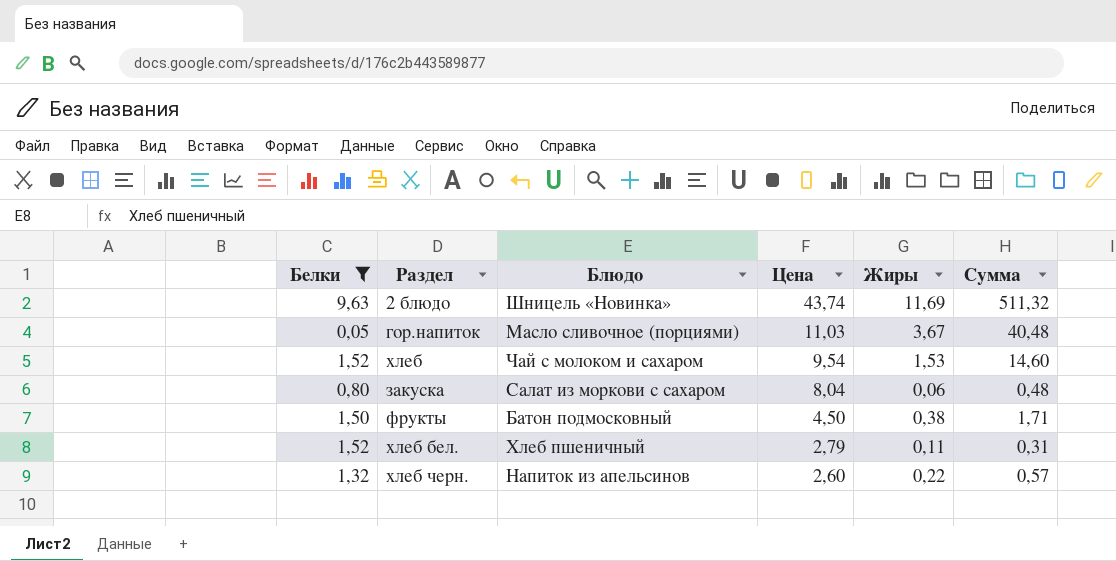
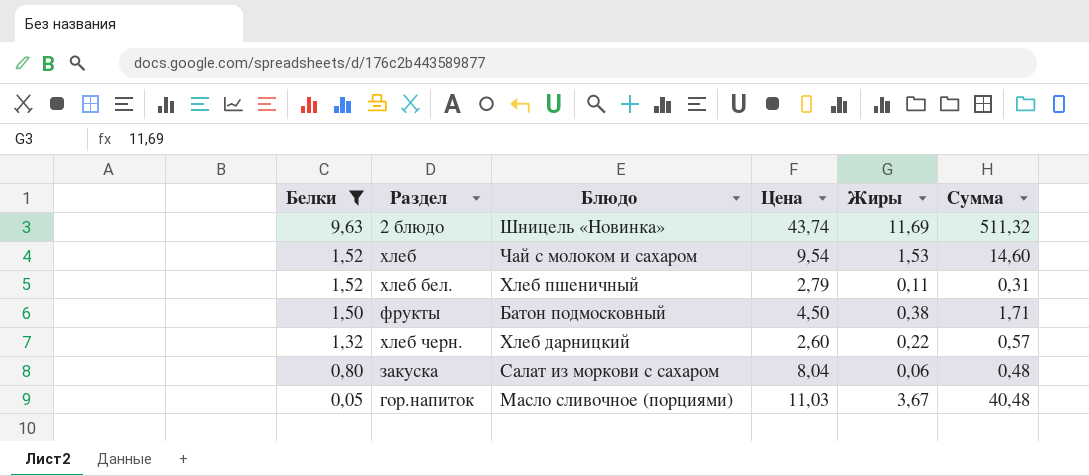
row order: Цена descending -> Белки descending
хлеб черн. | Блюдо: Напиток из апельсинов -> Хлеб дарницкий

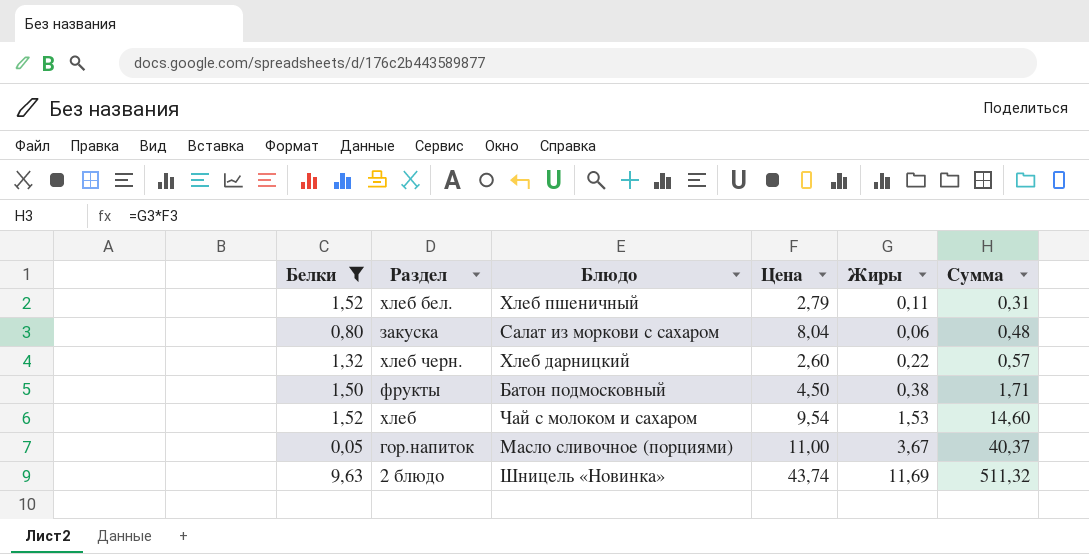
row order: Белки descending -> Сумма ascending
гор.напиток | Цена: 11,03 -> 11,00
гор.напиток | Сумма: 40,48 -> 40,37

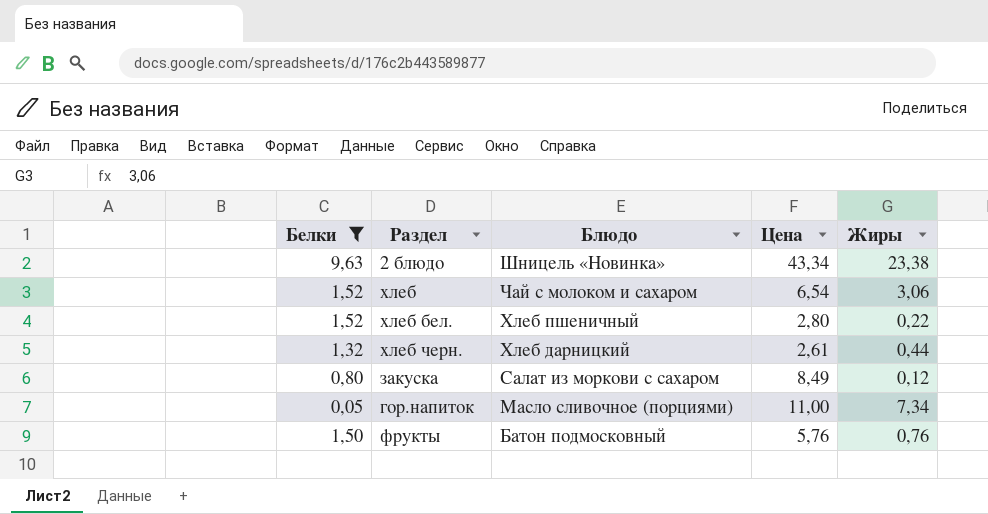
row order: Сумма ascending -> Блюдо descending
column Сумма | formula: [Цена] * [Жиры] -> none
2 блюдо | Цена: 43,74 -> 43,34
2 блюдо | Жиры: 11,69 -> 23,38
хлеб | Цена: 9,54 -> 6,54
хлеб | Жиры: 1,53 -> 3,06
хлеб бел. | Цена: 2,79 -> 2,80
хлеб бел. | Жиры: 0,11 -> 0,22
хлеб черн. | Цена: 2,60 -> 2,61
хлеб черн. | Жиры: 0,22 -> 0,44
закуска | Цена: 8,04 -> 8,49
закуска | Жиры: 0,06 -> 0,12
гор.напиток | Жиры: 3,67 -> 7,34
фрукты | Цена: 4,50 -> 5,76
фрукты | Жиры: 0,38 -> 0,76

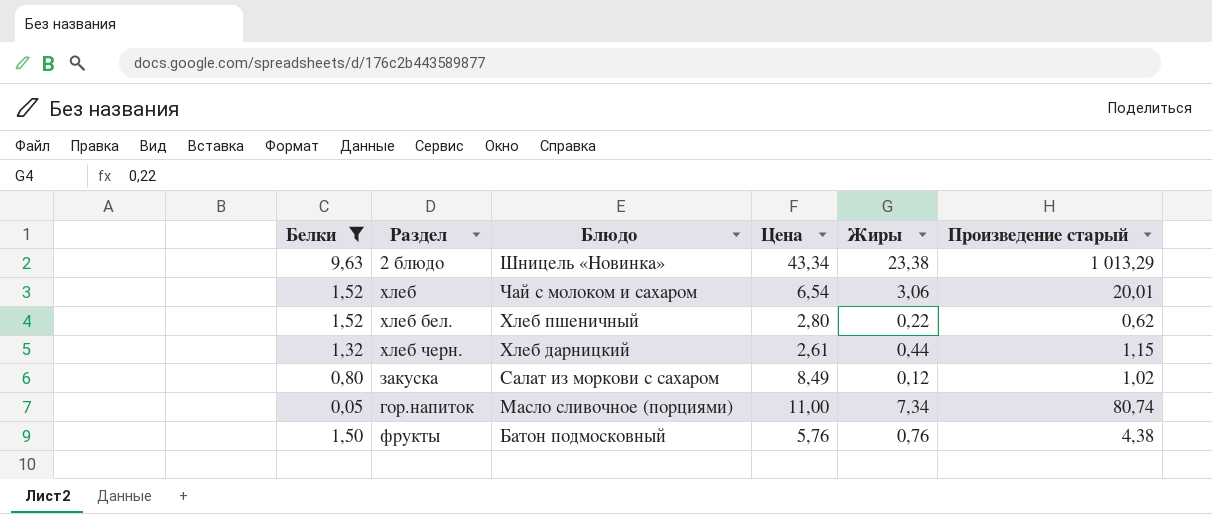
column Произведение старый | formula: none -> [Цена] * [Жиры]

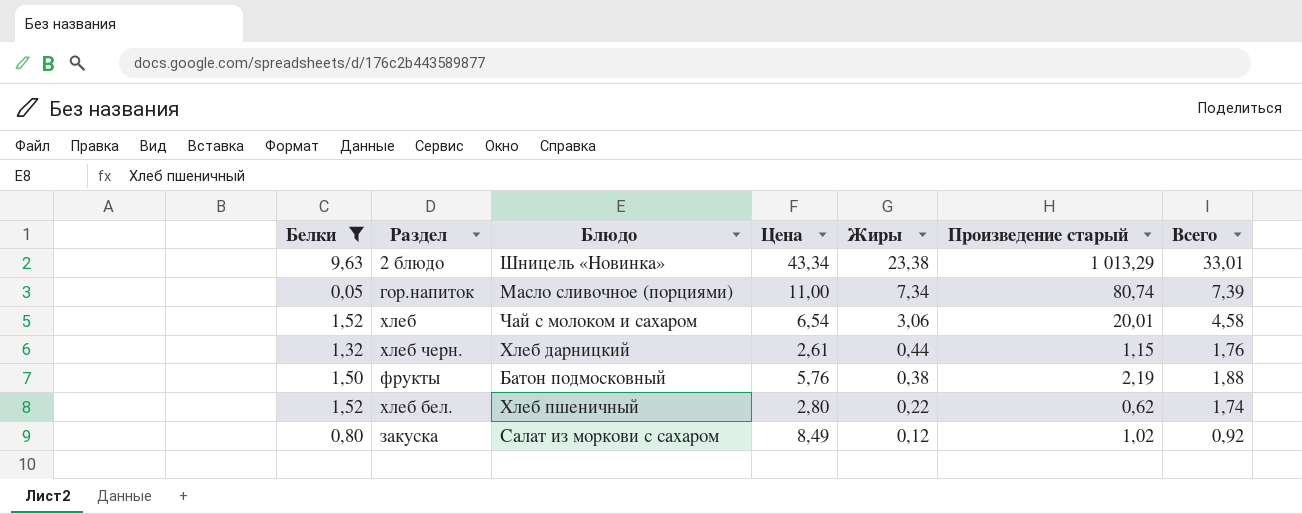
row order: Блюдо descending -> Жиры descending
column Всего | formula: none -> [Белки] + [Жиры]
фрукты | Жиры: 0,76 -> 0,38
фрукты | Произведение старый: 4,38 -> 2,19

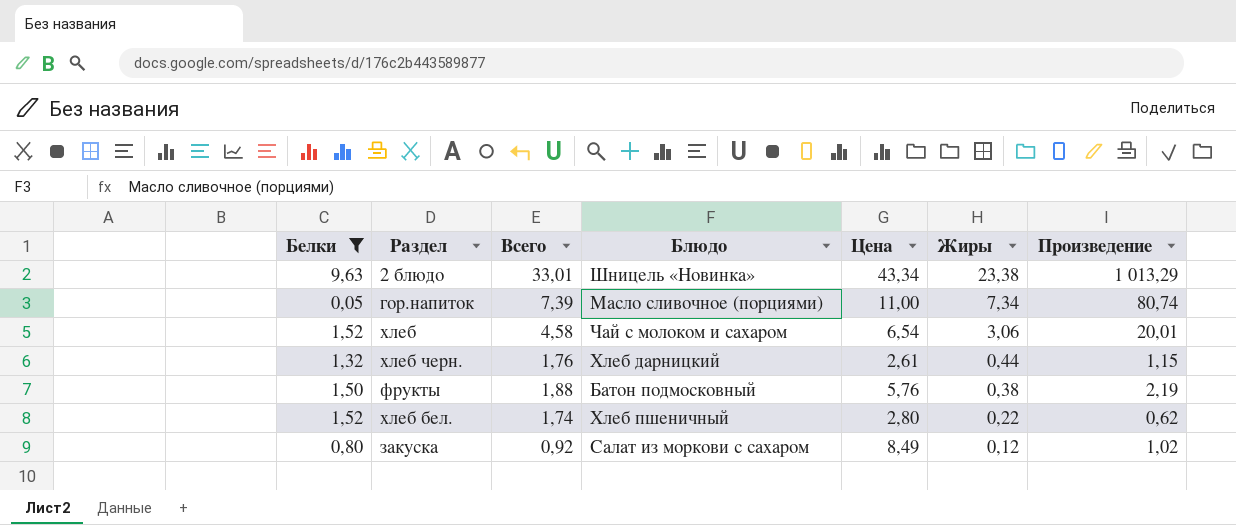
column Всего | position: 7 -> 3
column name: Произведение старый -> Произведение

